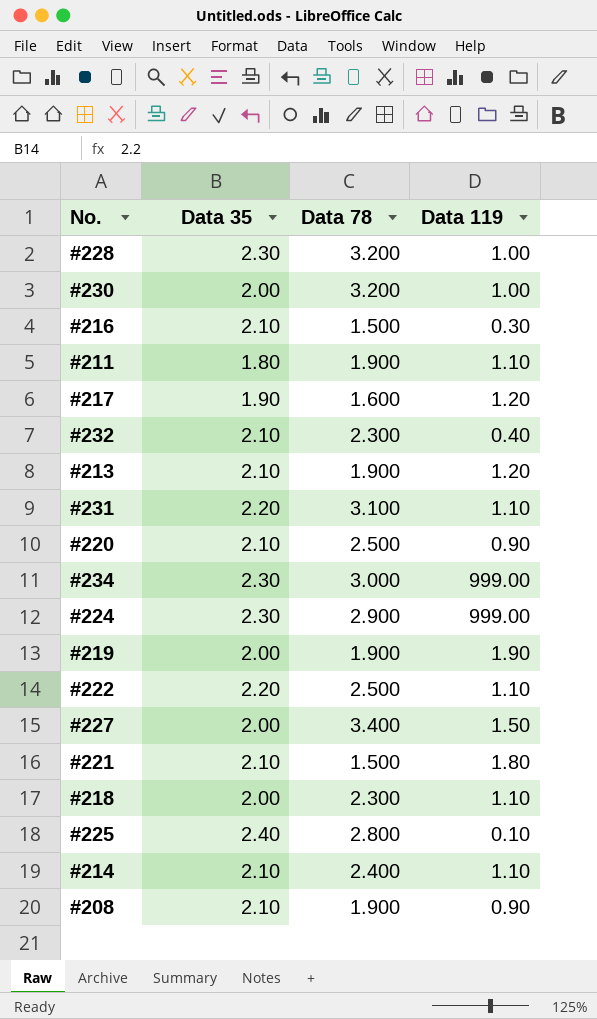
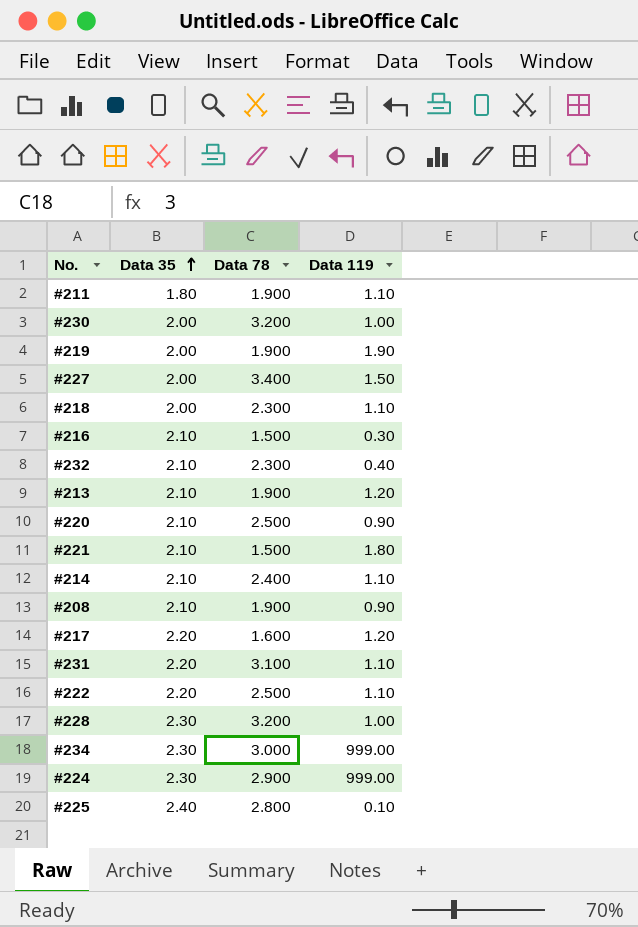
row order: none -> Data 35 ascending
#217 | Data 35: 1.90 -> 2.20

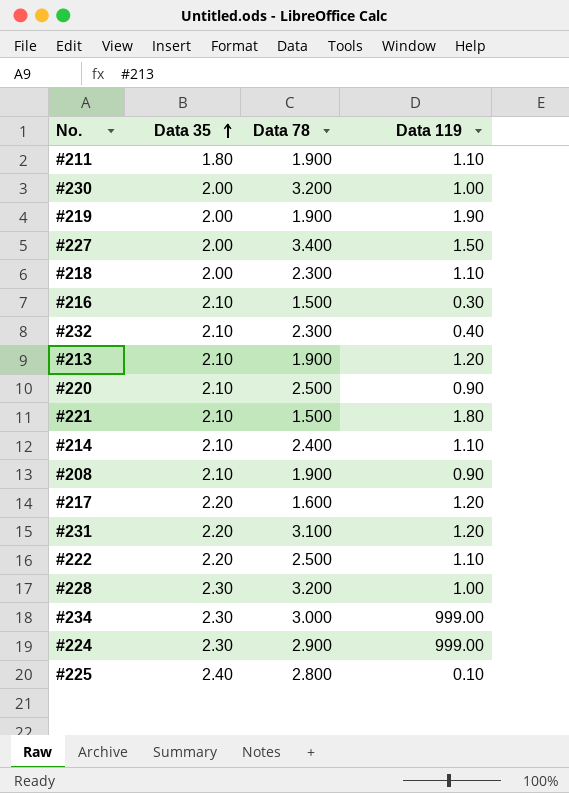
#231 | Data 119: 1.10 -> 1.20

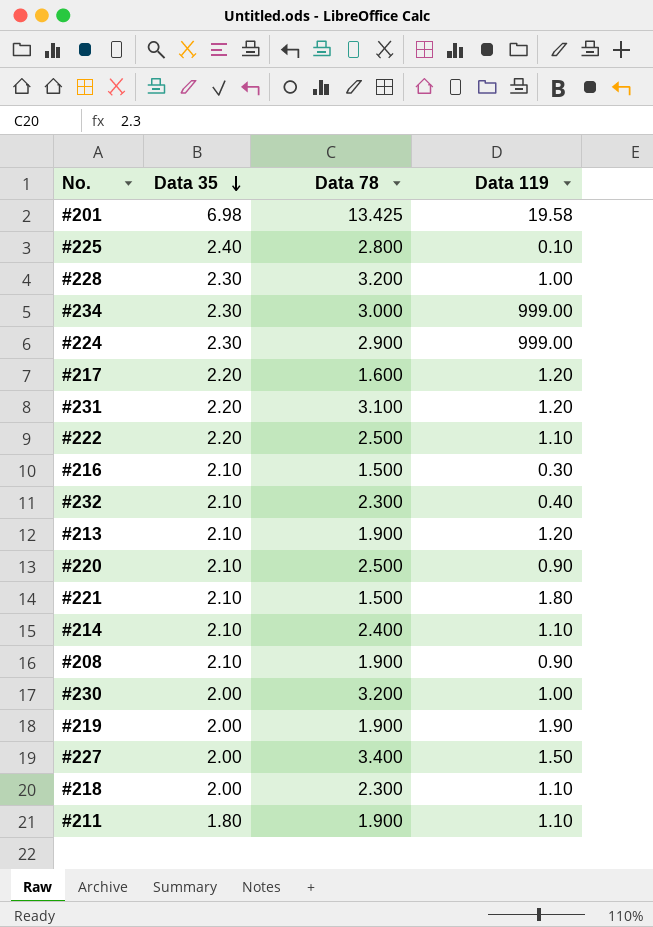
row order: Data 35 ascending -> Data 35 descending
row #201: none -> 6.98 | 13.425 | 19.58

